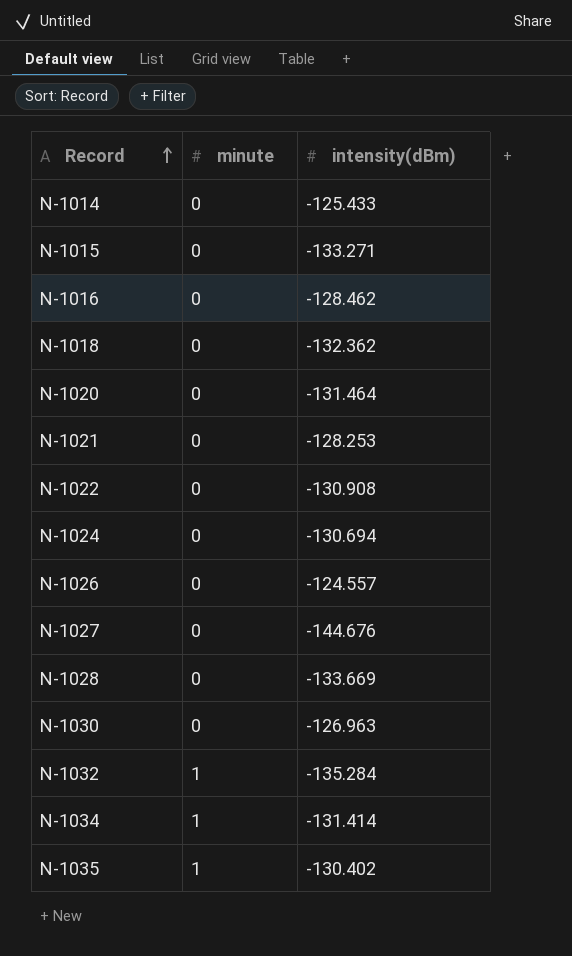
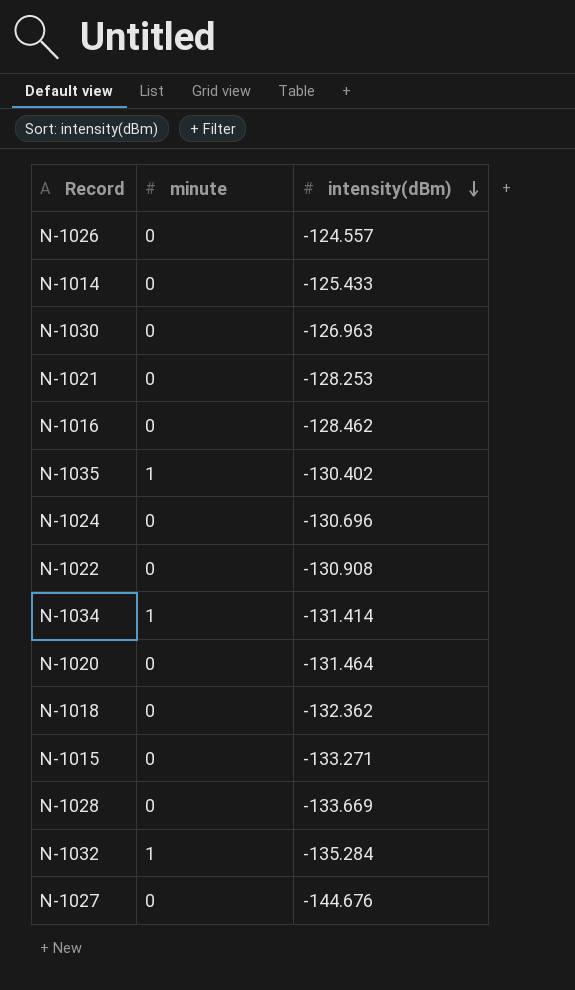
row order: Record ascending -> intensity(dBm) descending
N-1024 | intensity(dBm): -130.694 -> -130.696

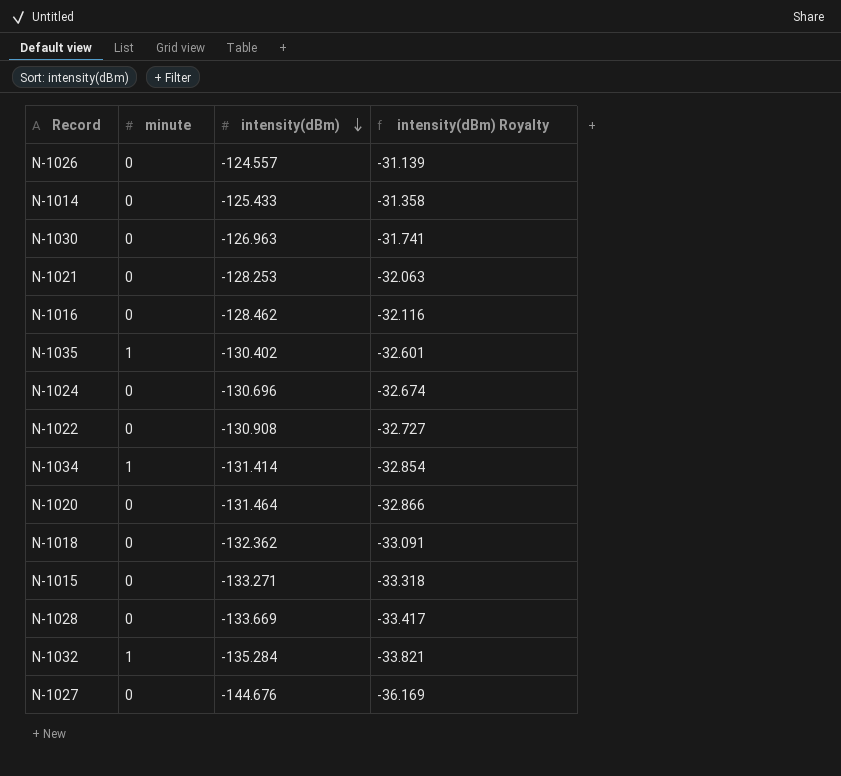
column intensity(dBm) Royalty | formula: none -> [intensity(dBm)] * 0.25

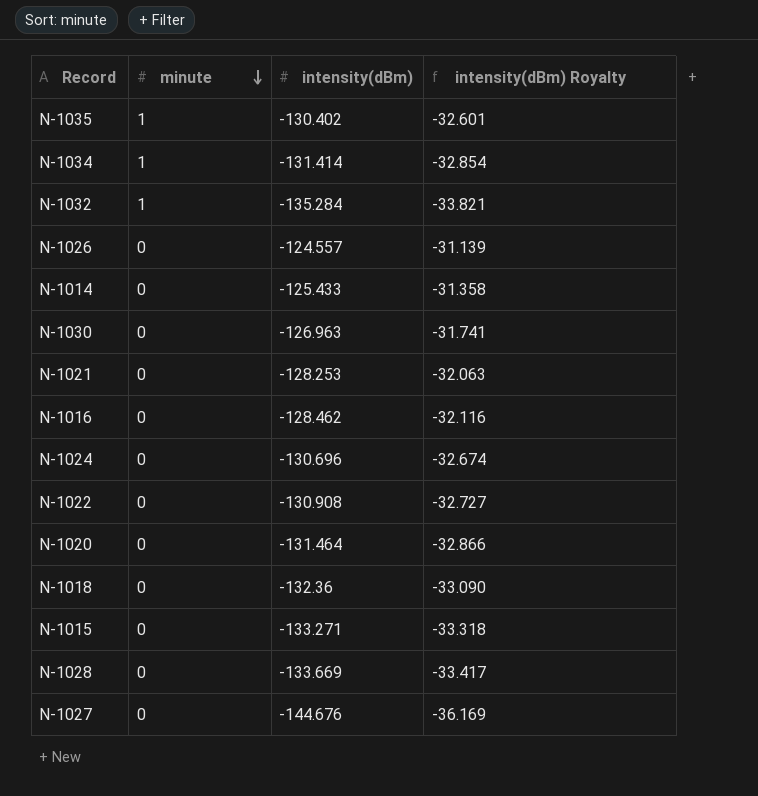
row order: intensity(dBm) descending -> minute descending
N-1018 | intensity(dBm): -132.362 -> -132.36
N-1018 | intensity(dBm) Royalty: -33.091 -> -33.090

